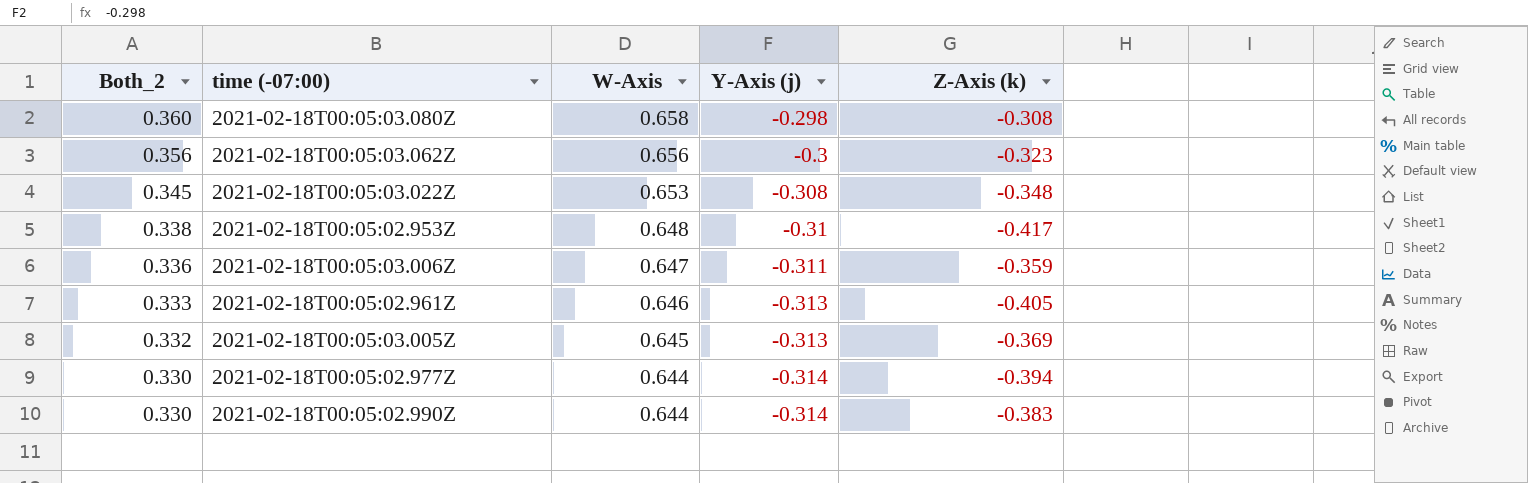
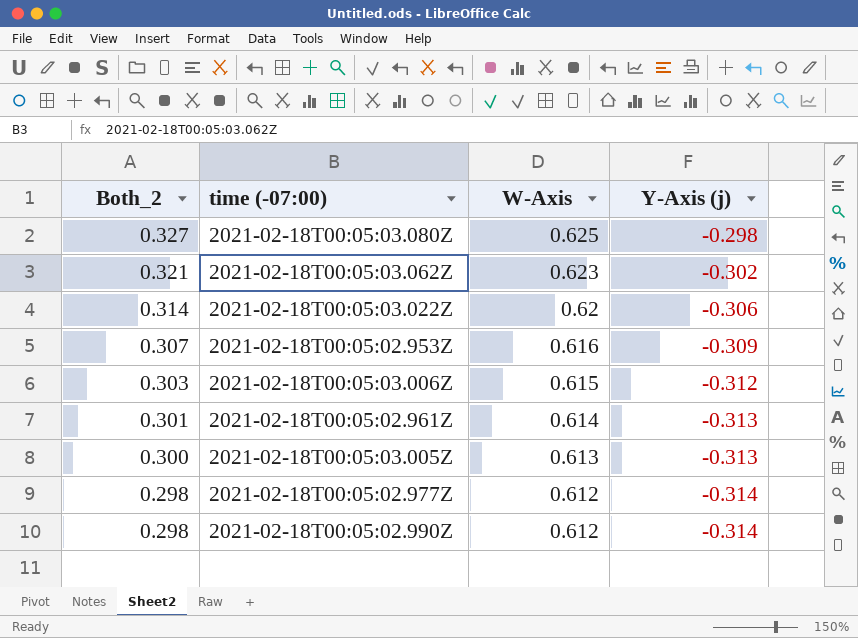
column Z-Axis (k) | position: 5 -> none
2021-02-18T00:05:03.080Z | Both_2: 0.360 -> 0.327
2021-02-18T00:05:03.080Z | W-Axis: 0.658 -> 0.625
2021-02-18T00:05:03.062Z | Both_2: 0.356 -> 0.321
2021-02-18T00:05:03.062Z | W-Axis: 0.656 -> 0.623
2021-02-18T00:05:03.062Z | Y-Axis (j): -0.3 -> -0.302
2021-02-18T00:05:03.022Z | Both_2: 0.345 -> 0.314
2021-02-18T00:05:03.022Z | W-Axis: 0.653 -> 0.62
2021-02-18T00:05:03.022Z | Y-Axis (j): -0.308 -> -0.306
2021-02-18T00:05:02.953Z | Both_2: 0.338 -> 0.307
2021-02-18T00:05:02.953Z | W-Axis: 0.648 -> 0.616
2021-02-18T00:05:02.953Z | Y-Axis (j): -0.31 -> -0.309
2021-02-18T00:05:03.006Z | Both_2: 0.336 -> 0.303
2021-02-18T00:05:03.006Z | W-Axis: 0.647 -> 0.615
2021-02-18T00:05:03.006Z | Y-Axis (j): -0.311 -> -0.312
2021-02-18T00:05:02.961Z | Both_2: 0.333 -> 0.301
2021-02-18T00:05:02.961Z | W-Axis: 0.646 -> 0.614
2021-02-18T00:05:03.005Z | Both_2: 0.332 -> 0.300
2021-02-18T00:05:03.005Z | W-Axis: 0.645 -> 0.613
2021-02-18T00:05:02.977Z | Both_2: 0.330 -> 0.298
2021-02-18T00:05:02.977Z | W-Axis: 0.644 -> 0.612
2021-02-18T00:05:02.990Z | Both_2: 0.330 -> 0.298
2021-02-18T00:05:02.990Z | W-Axis: 0.644 -> 0.612

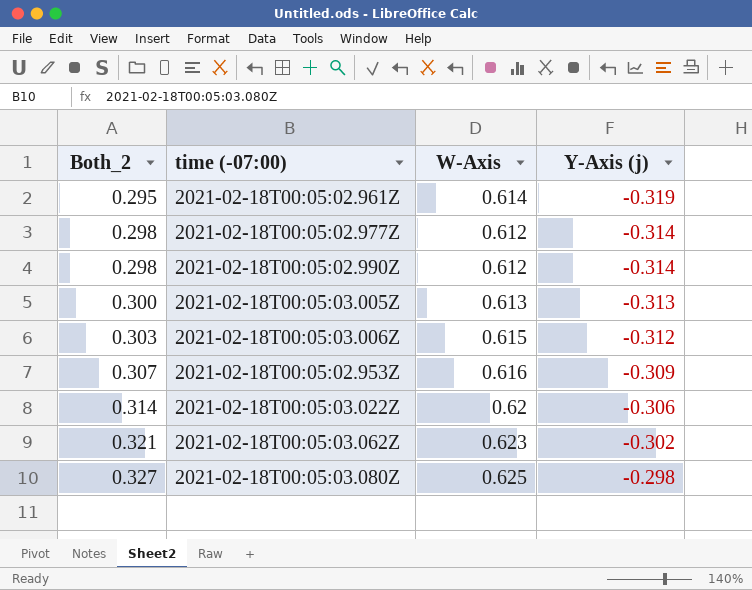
row order: Both_2 descending -> Both_2 ascending
2021-02-18T00:05:02.961Z | Both_2: 0.301 -> 0.295
2021-02-18T00:05:02.961Z | Y-Axis (j): -0.313 -> -0.319

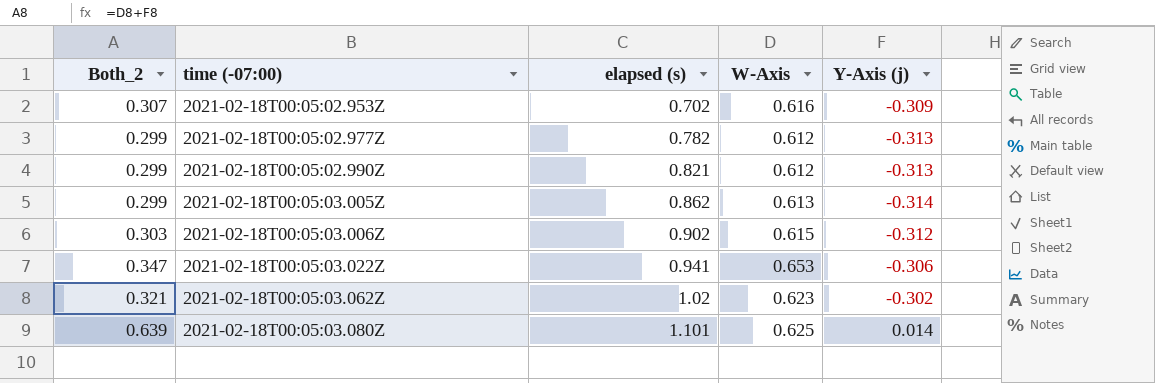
row order: Both_2 ascending -> time (-07:00) ascending
column elapsed (s) | position: none -> 3
row 2021-02-18T00:05:02.961Z: 0.295 | 0.614 | -0.319 -> none
2021-02-18T00:05:02.977Z | Both_2: 0.298 -> 0.299
2021-02-18T00:05:02.977Z | Y-Axis (j): -0.314 -> -0.313
2021-02-18T00:05:02.990Z | Both_2: 0.298 -> 0.299
2021-02-18T00:05:02.990Z | Y-Axis (j): -0.314 -> -0.313
2021-02-18T00:05:03.005Z | Both_2: 0.300 -> 0.299
2021-02-18T00:05:03.005Z | Y-Axis (j): -0.313 -> -0.314
2021-02-18T00:05:03.022Z | Both_2: 0.314 -> 0.347
2021-02-18T00:05:03.022Z | W-Axis: 0.62 -> 0.653
2021-02-18T00:05:03.080Z | Both_2: 0.327 -> 0.639
2021-02-18T00:05:03.080Z | Y-Axis (j): -0.298 -> 0.014

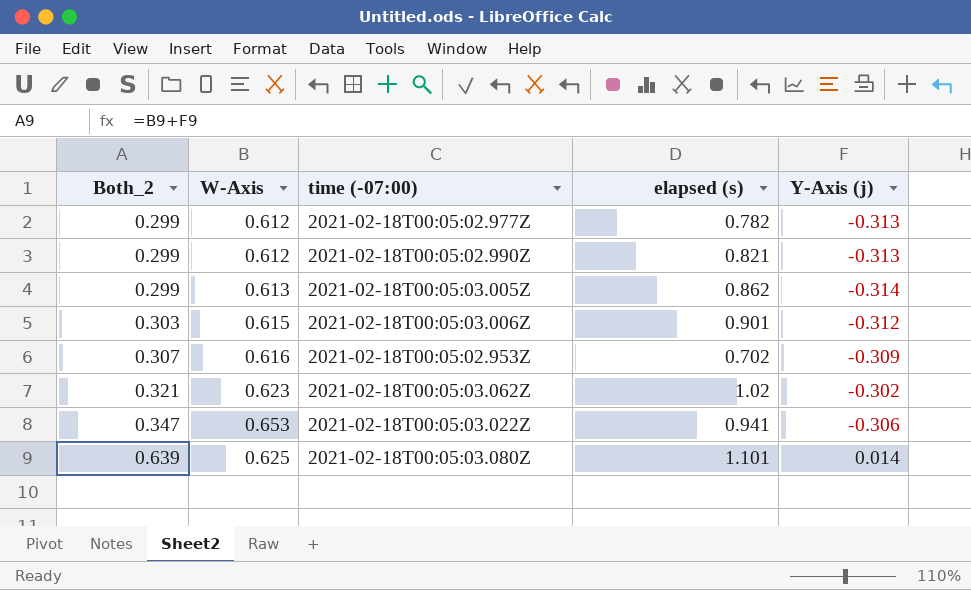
row order: time (-07:00) ascending -> Both_2 ascending
column W-Axis | position: 4 -> 2
2021-02-18T00:05:03.006Z | elapsed (s): 0.902 -> 0.901

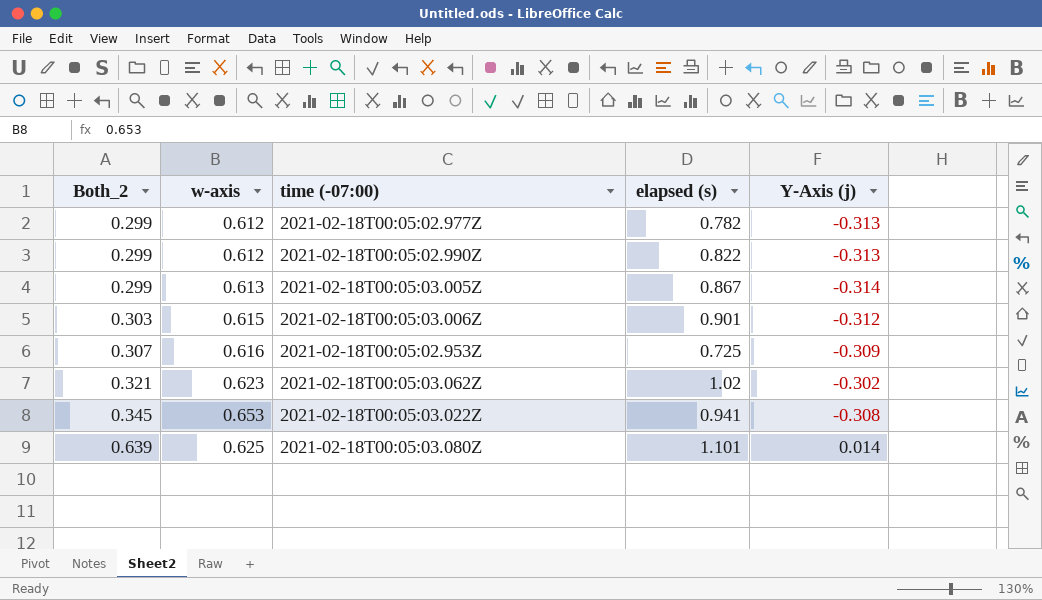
column name: W-Axis -> w-axis
2021-02-18T00:05:02.990Z | elapsed (s): 0.821 -> 0.822
2021-02-18T00:05:03.005Z | elapsed (s): 0.862 -> 0.867
2021-02-18T00:05:02.953Z | elapsed (s): 0.702 -> 0.725
2021-02-18T00:05:03.022Z | Both_2: 0.347 -> 0.345
2021-02-18T00:05:03.022Z | Y-Axis (j): -0.306 -> -0.308

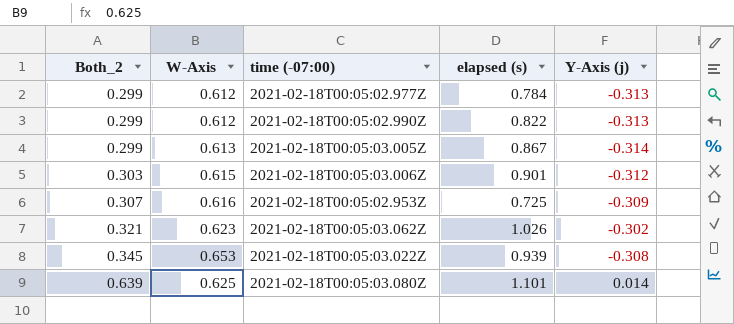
column name: w-axis -> W-Axis
2021-02-18T00:05:02.977Z | elapsed (s): 0.782 -> 0.784
2021-02-18T00:05:03.062Z | elapsed (s): 1.02 -> 1.026
2021-02-18T00:05:03.022Z | elapsed (s): 0.941 -> 0.939

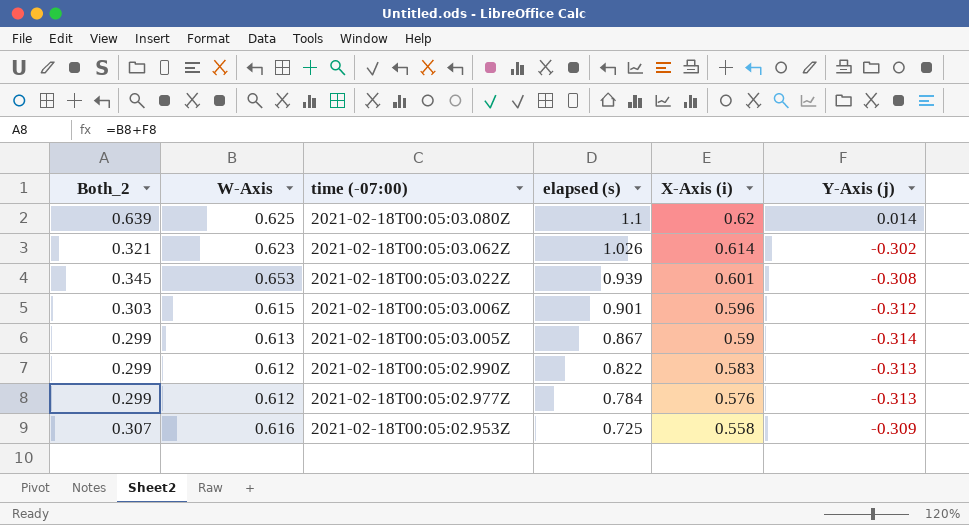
row order: Both_2 ascending -> time (-07:00) descending
column X-Axis (i) | position: none -> 5
2021-02-18T00:05:03.080Z | elapsed (s): 1.101 -> 1.1

